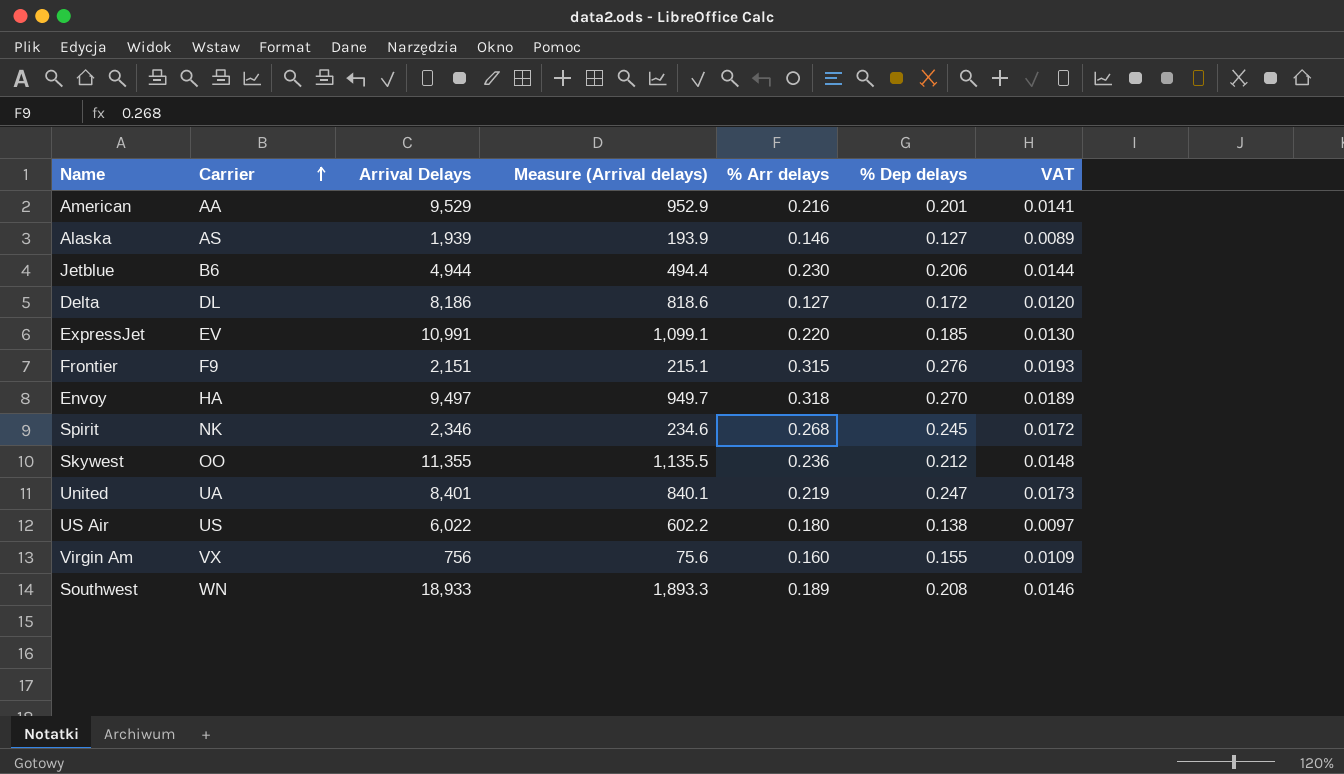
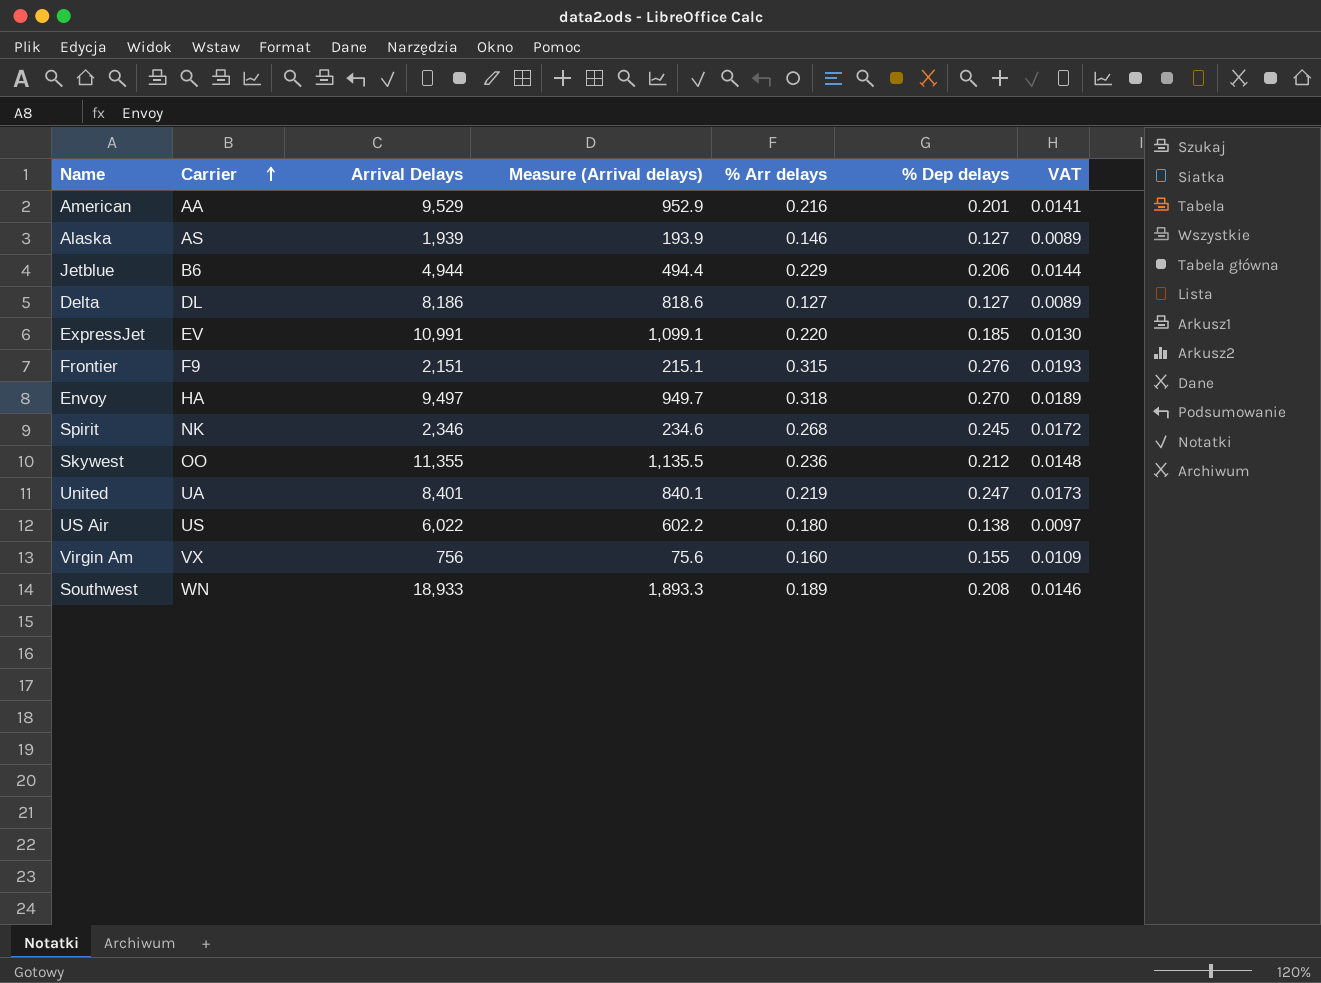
Jetblue | % Arr delays: 0.230 -> 0.229
Delta | % Dep delays: 0.172 -> 0.127
Delta | VAT: 0.0120 -> 0.0089

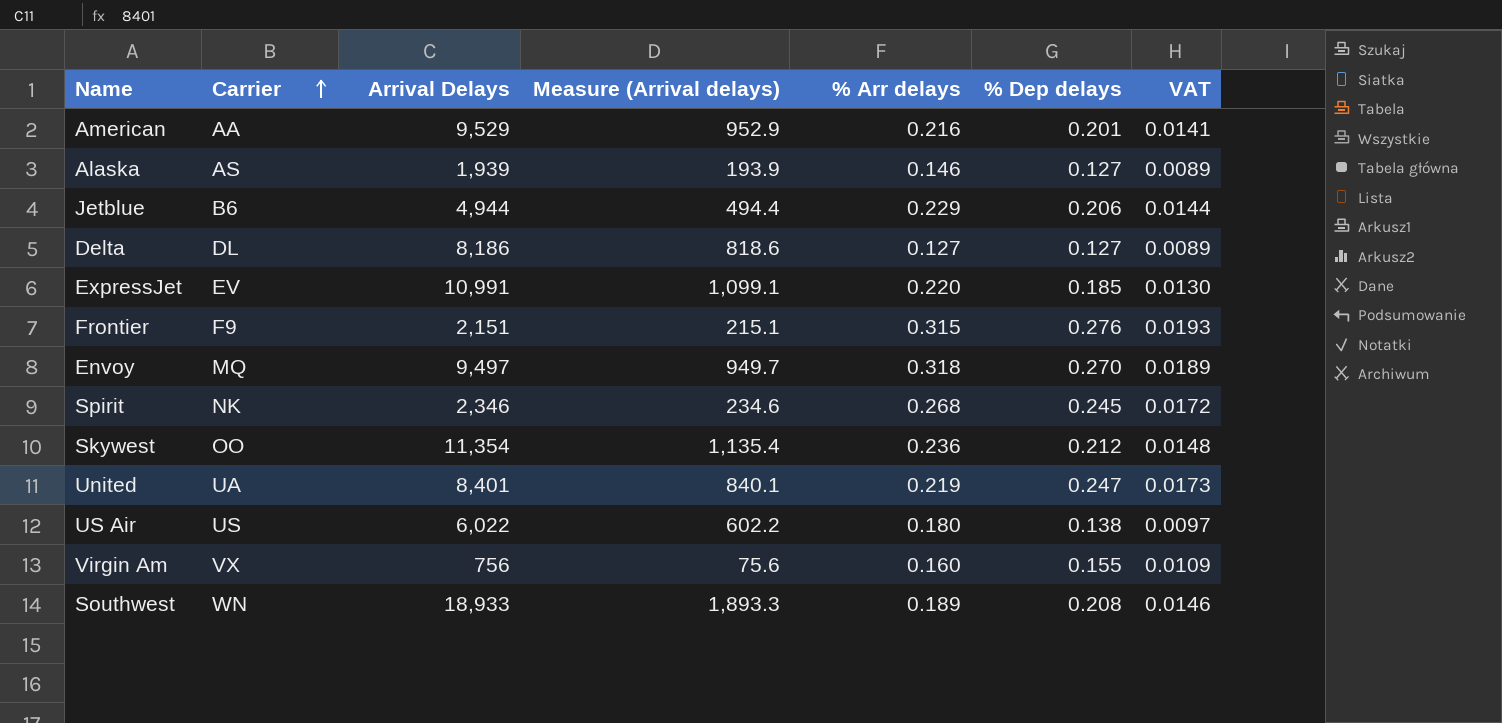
Envoy | Carrier: HA -> MQ
Skywest | Arrival Delays: 11,355 -> 11,354
Skywest | Measure (Arrival delays): 1,135.5 -> 1,135.4

